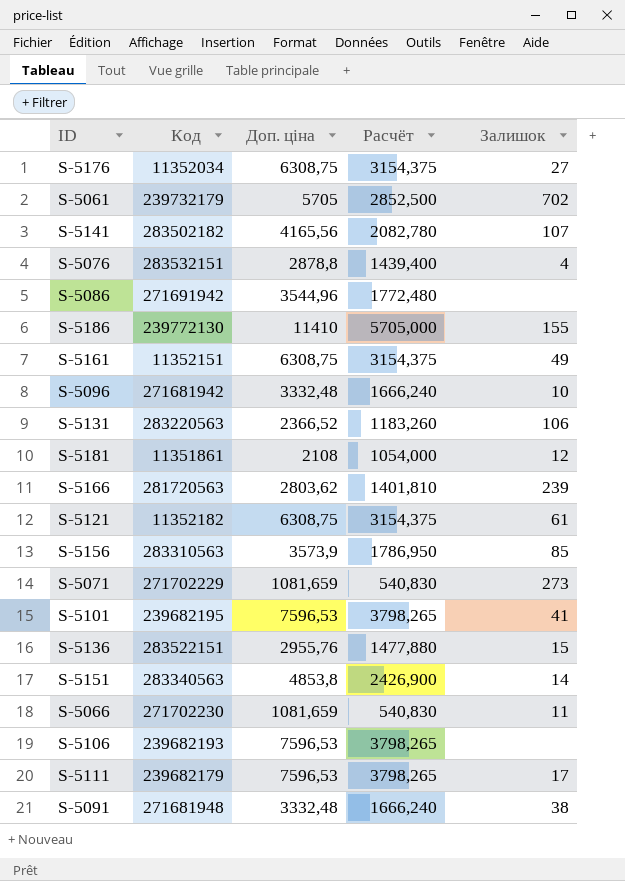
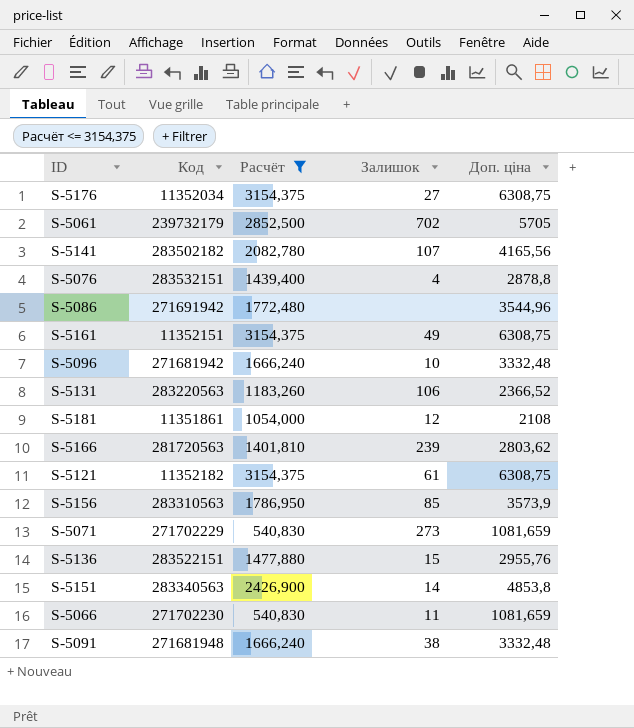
filter: none -> Расчёт <= 3154,375
column Доп. ціна | position: 3 -> 5

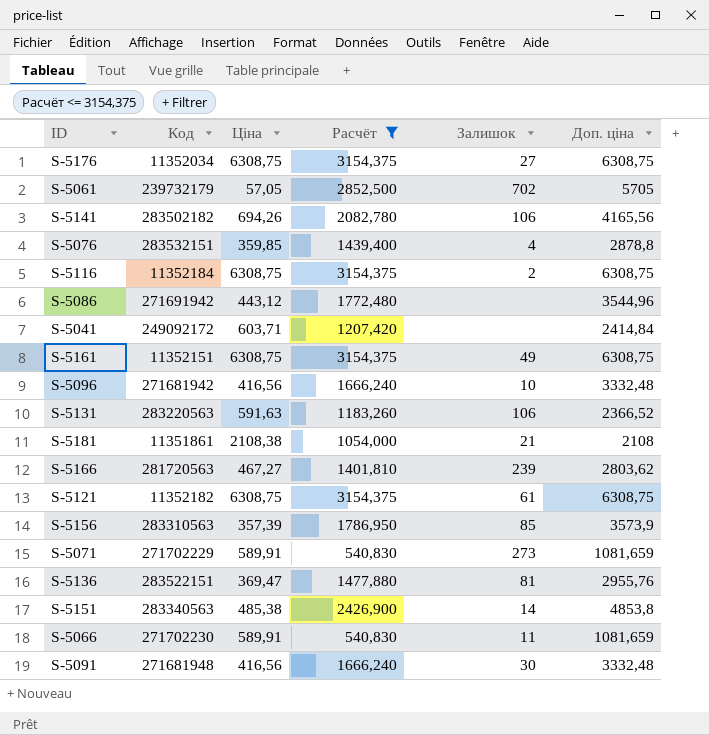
column Ціна | position: none -> 3
S-5141 | Залишок: 107 -> 106
row S-5116: none -> 11352184 | 6308,75 | 3154,375 | 2 | 6308,75
row S-5041: none -> 249092172 | 603,71 | 1207,420 | none | 2414,84
S-5181 | Залишок: 12 -> 21
S-5136 | Залишок: 15 -> 81
S-5091 | Залишок: 38 -> 30

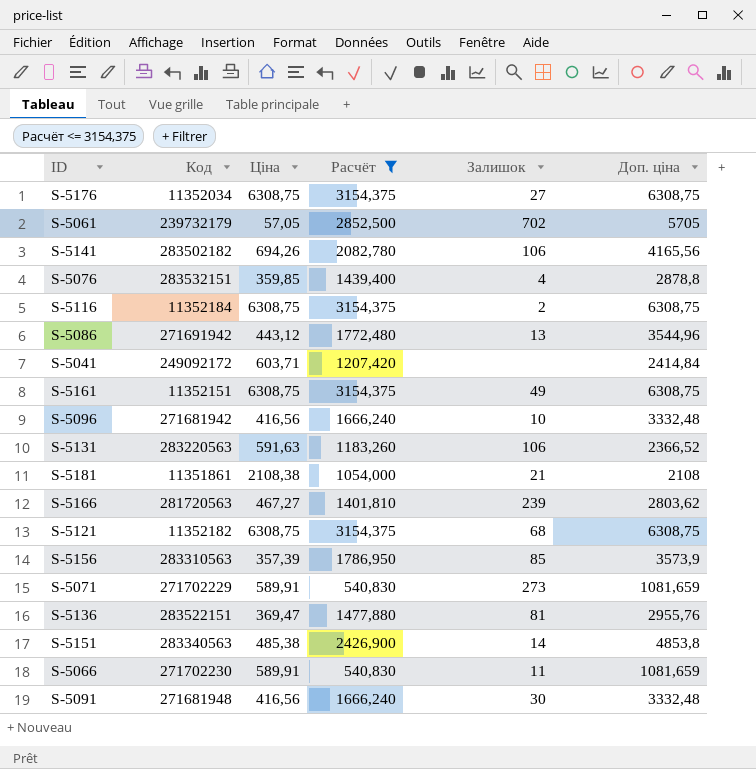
S-5086 | Залишок: none -> 13
S-5121 | Залишок: 61 -> 68

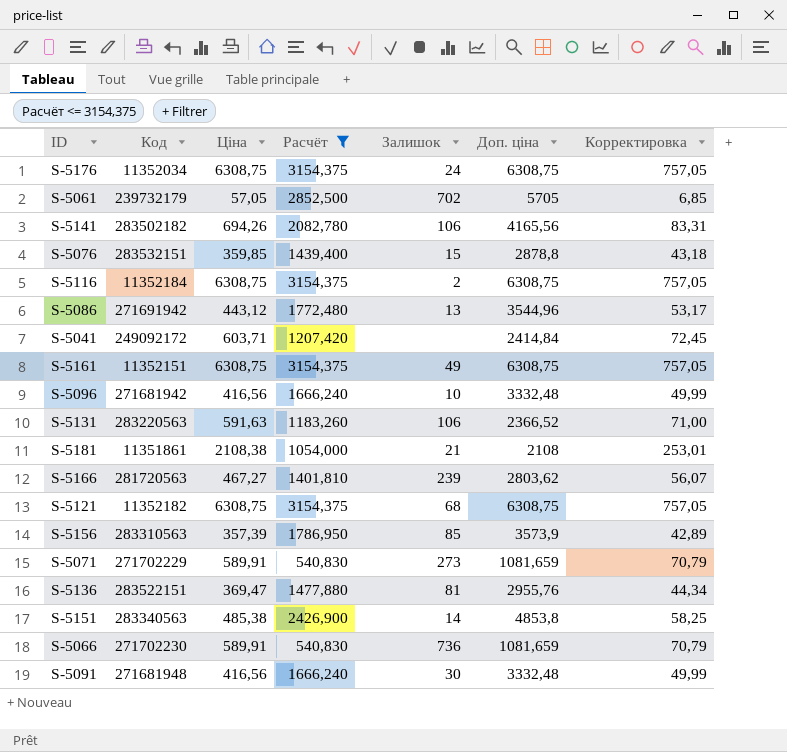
column Корректировка | formula: none -> [Ціна] * 0,12
S-5176 | Залишок: 27 -> 24
S-5076 | Залишок: 4 -> 15
S-5066 | Залишок: 11 -> 736

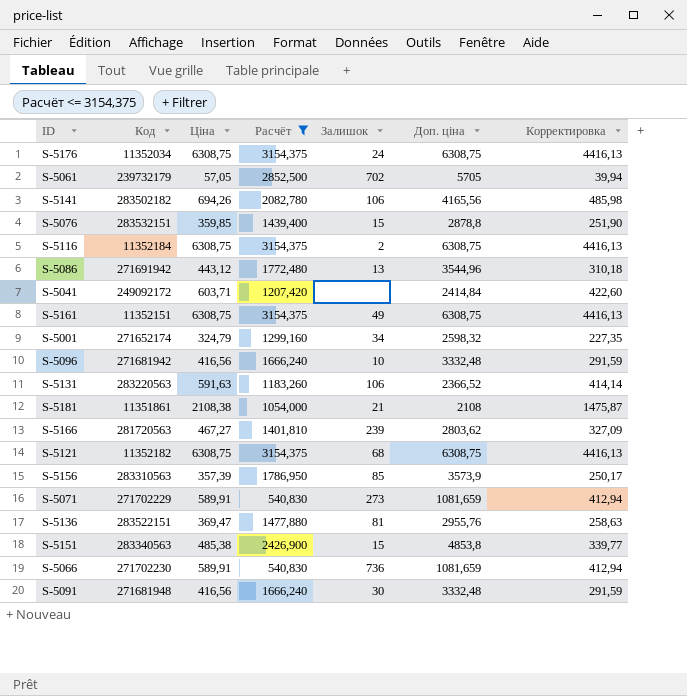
column Корректировка | formula: [Ціна] * 0,12 -> [Ціна] * 0,7
row S-5001: none -> 271652174 | 324,79 | 1299,160 | 34 | 2598,32 | 227,35
S-5151 | Залишок: 14 -> 15

